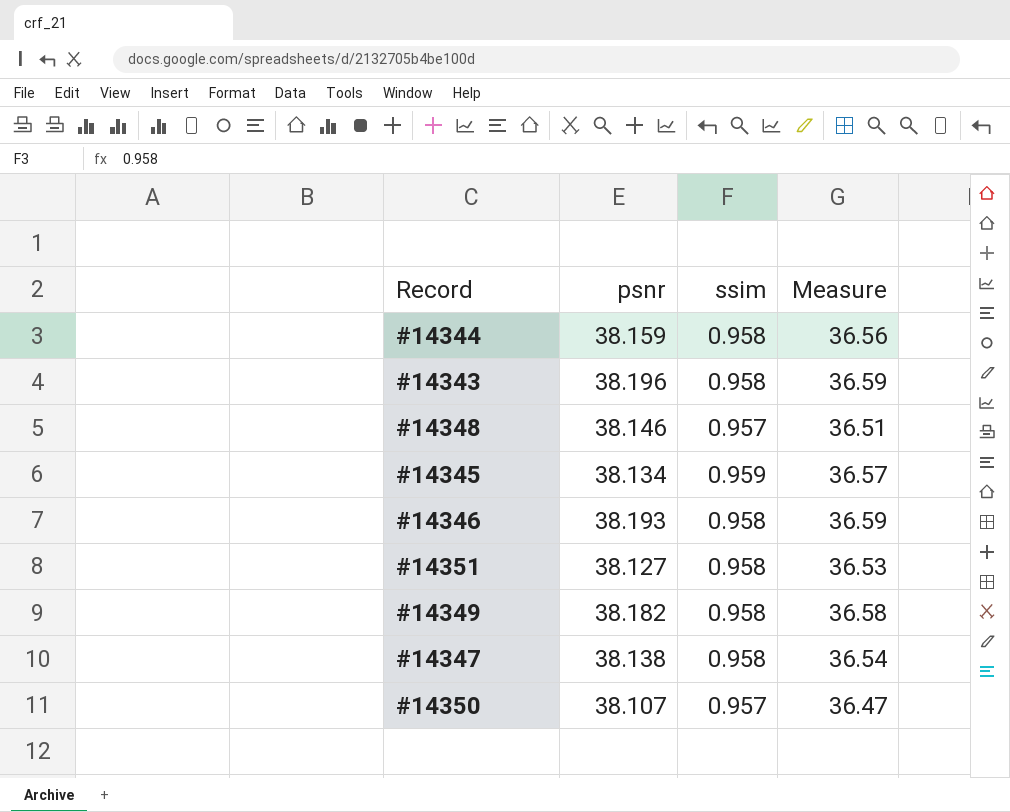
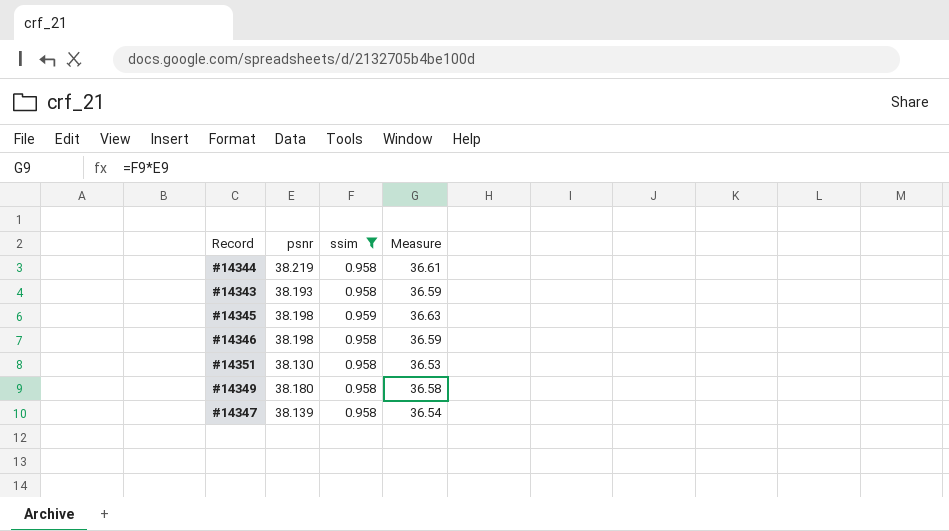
filter: none -> ssim != 0.957
#14344 | psnr: 38.159 -> 38.219
#14344 | Measure: 36.56 -> 36.61
#14343 | psnr: 38.196 -> 38.193
#14345 | psnr: 38.134 -> 38.198
#14345 | Measure: 36.57 -> 36.63
#14346 | psnr: 38.193 -> 38.198
#14351 | psnr: 38.127 -> 38.130
#14349 | psnr: 38.182 -> 38.180
#14347 | psnr: 38.138 -> 38.139

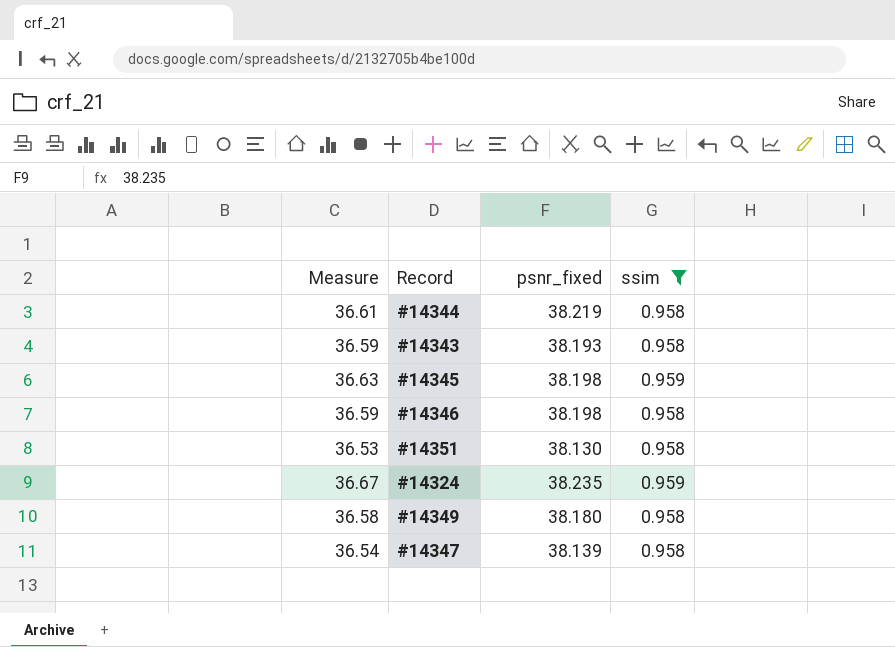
column Measure | position: 4 -> 1
column name: psnr -> psnr_fixed
row #14324: none -> 36.67 | 38.235 | 0.959

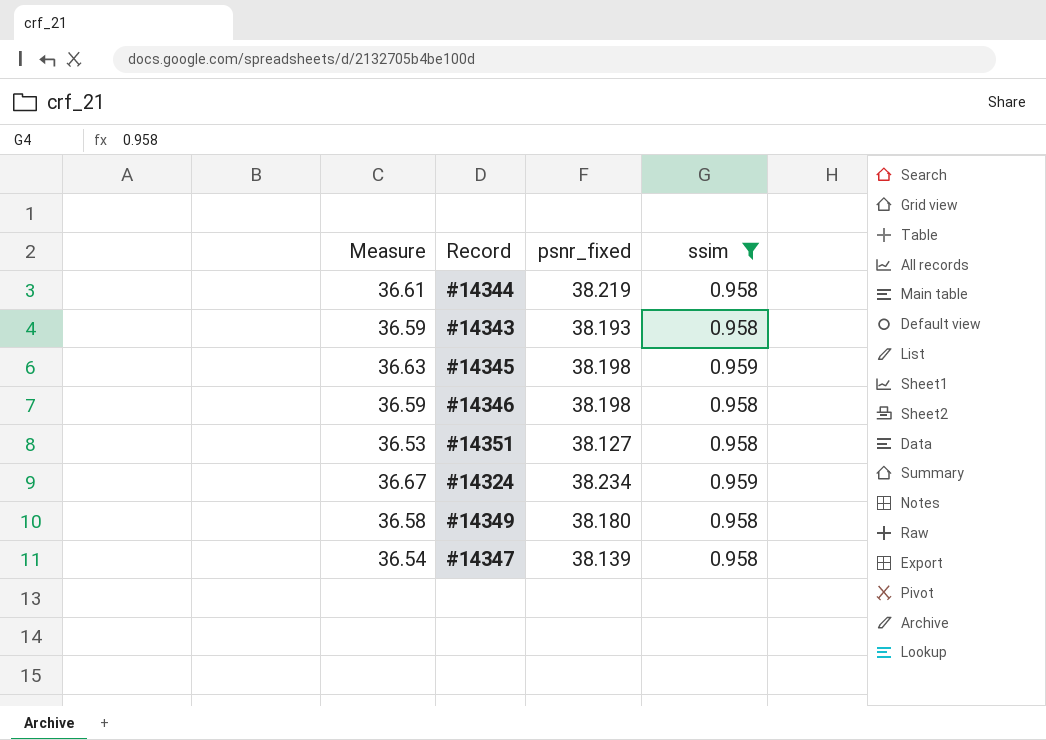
#14351 | psnr_fixed: 38.130 -> 38.127
#14324 | psnr_fixed: 38.235 -> 38.234

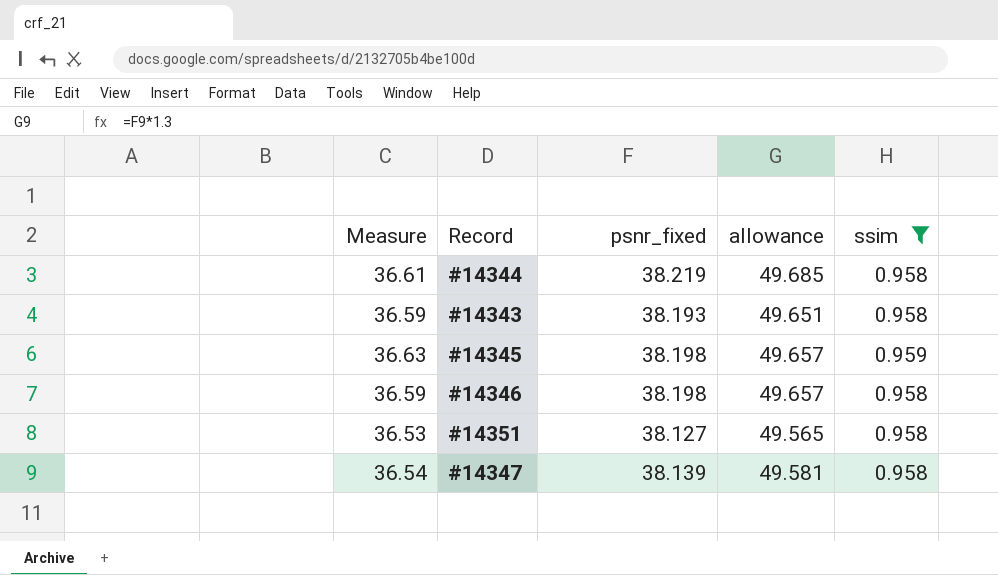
column allowance | formula: none -> [psnr_fixed] * 1.3
row #14324: 36.67 | 38.234 | 0.959 -> none
row #14349: 36.58 | 38.180 | 0.958 -> none

